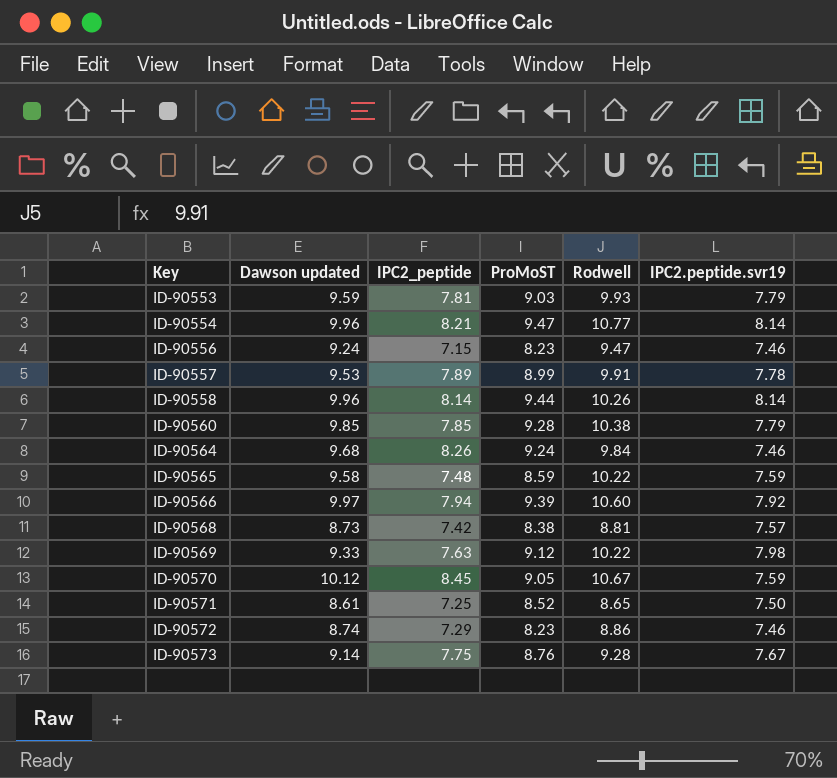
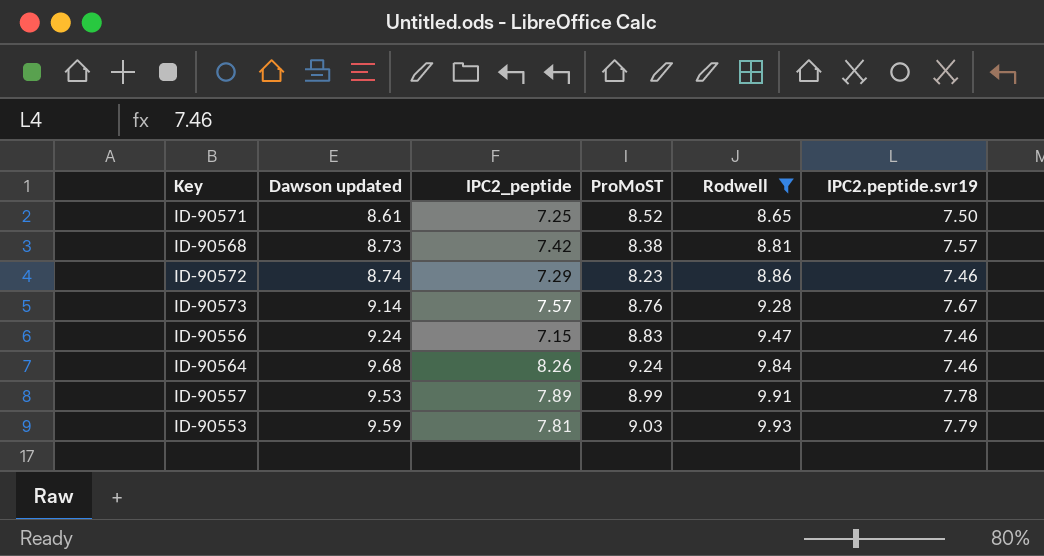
filter: none -> Rodwell <= 9.93
row order: Key ascending -> Rodwell ascending
ID-90573 | IPC2_peptide: 7.75 -> 7.57
ID-90556 | ProMoST: 8.23 -> 8.83

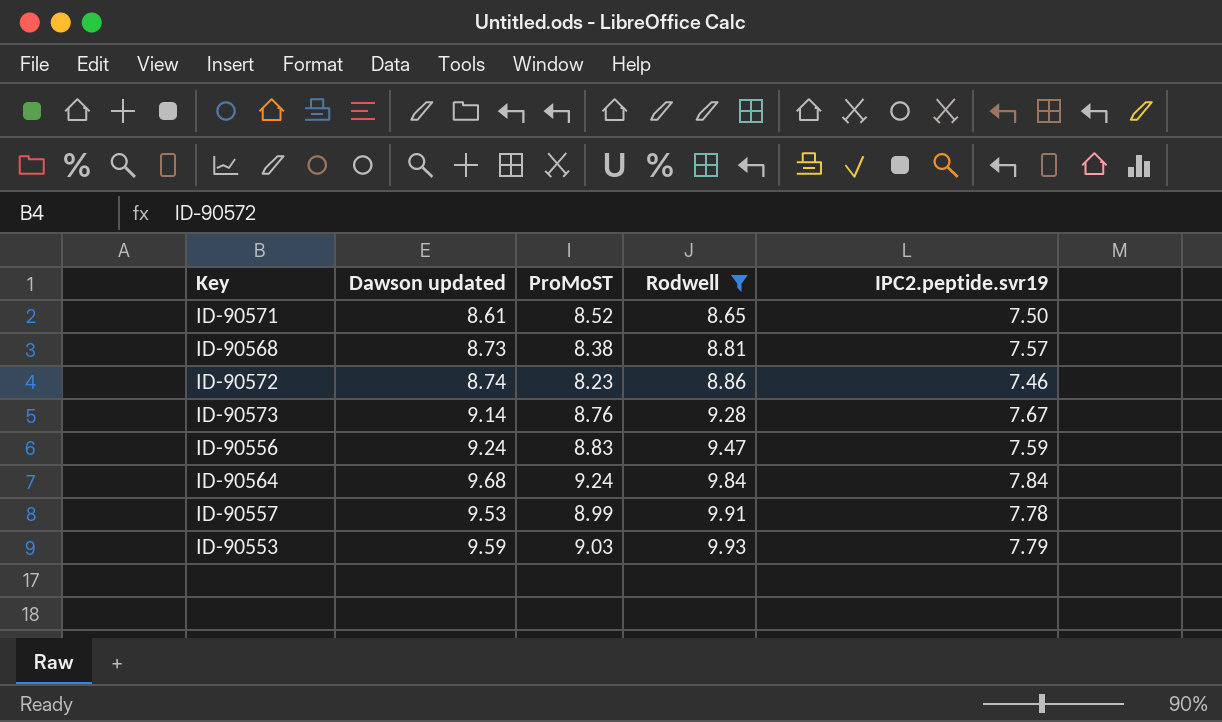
column IPC2_peptide | position: 3 -> none
ID-90556 | IPC2.peptide.svr19: 7.46 -> 7.59
ID-90564 | IPC2.peptide.svr19: 7.46 -> 7.84

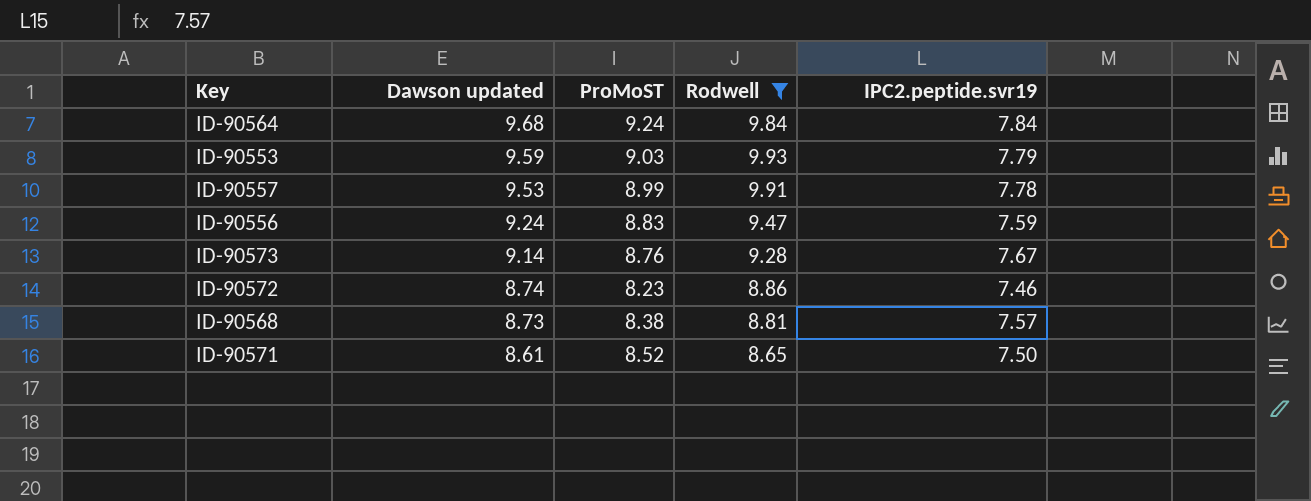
row order: Rodwell ascending -> Dawson updated descending

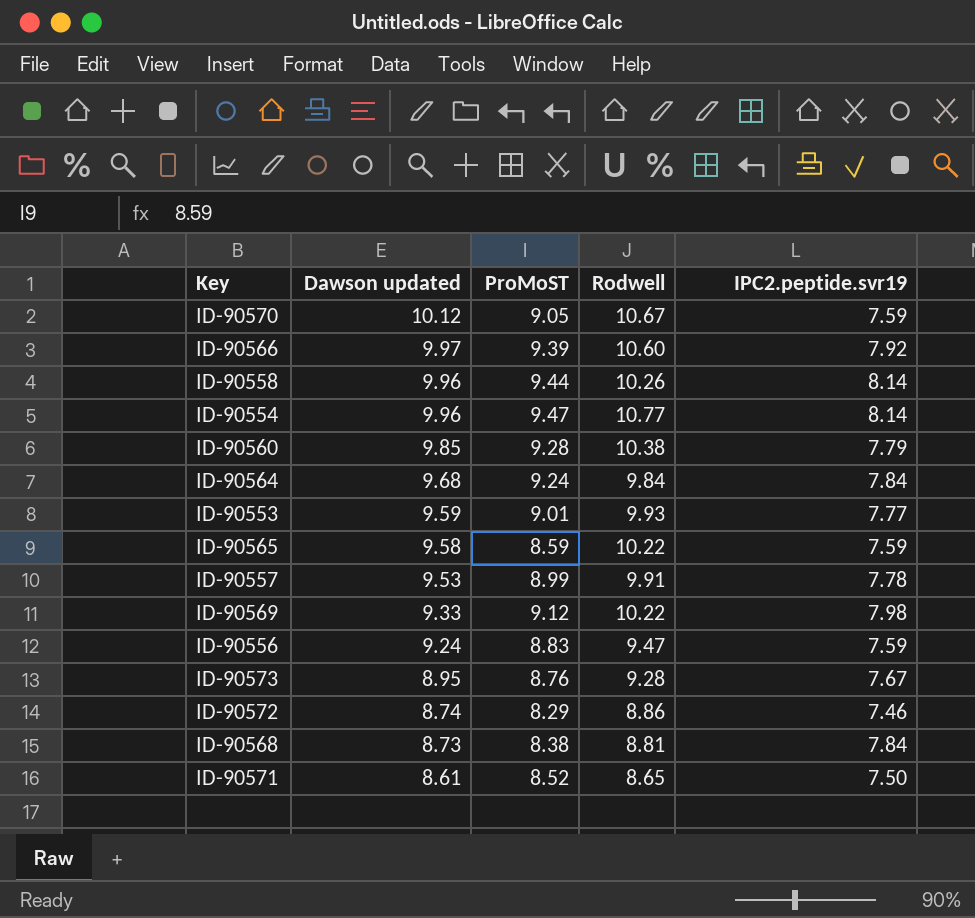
filter: Rodwell <= 9.93 -> none
ID-90553 | ProMoST: 9.03 -> 9.01
ID-90553 | IPC2.peptide.svr19: 7.79 -> 7.77
ID-90573 | Dawson updated: 9.14 -> 8.95
ID-90572 | ProMoST: 8.23 -> 8.29
ID-90568 | IPC2.peptide.svr19: 7.57 -> 7.84

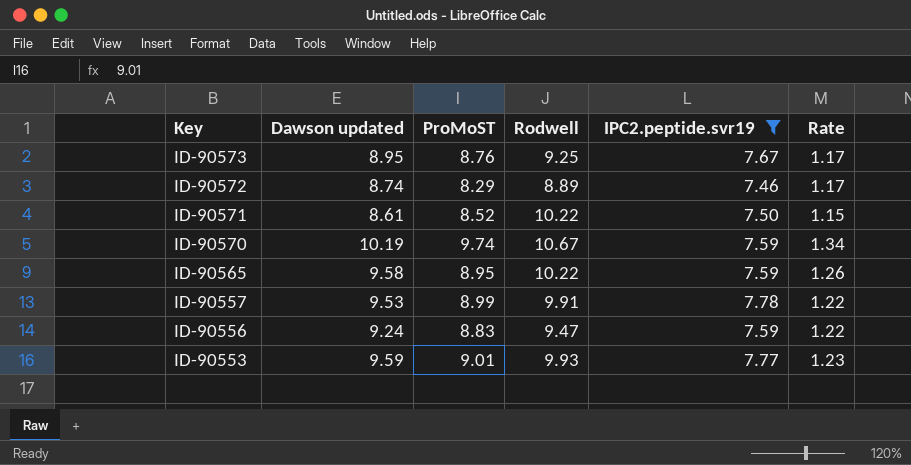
filter: none -> IPC2.peptide.svr19 <= 7.78
row order: Dawson updated descending -> Key descending
column Rate | formula: none -> [Dawson updated] / [IPC2.peptide.svr19]
ID-90573 | Rodwell: 9.28 -> 9.25
ID-90572 | Rodwell: 8.86 -> 8.89
ID-90571 | Rodwell: 8.65 -> 10.22
ID-90570 | Dawson updated: 10.12 -> 10.19
ID-90570 | ProMoST: 9.05 -> 9.74
ID-90565 | ProMoST: 8.59 -> 8.95

